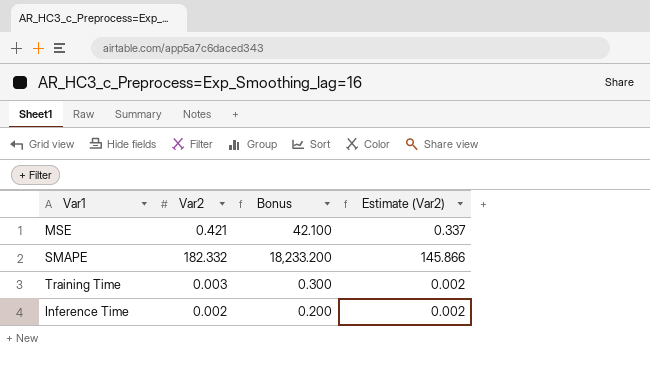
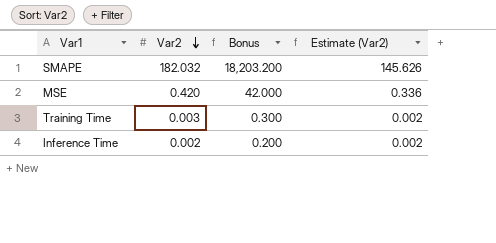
row order: none -> Var2 descending
SMAPE | Var2: 182.332 -> 182.032
SMAPE | Bonus: 18,233.200 -> 18,203.200
SMAPE | Estimate (Var2): 145.866 -> 145.626
MSE | Var2: 0.421 -> 0.420
MSE | Bonus: 42.100 -> 42.000
MSE | Estimate (Var2): 0.337 -> 0.336

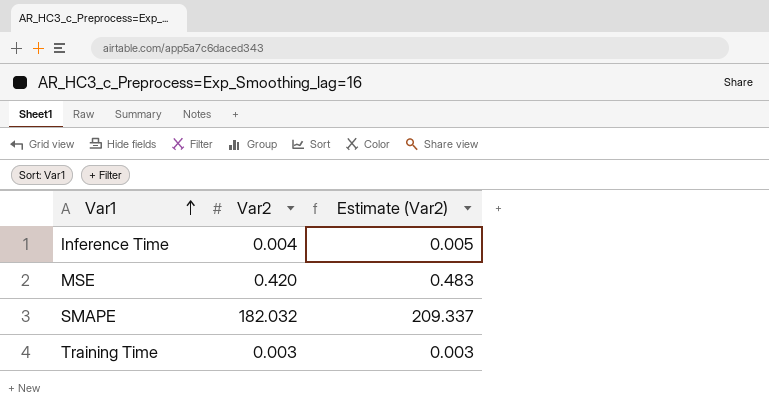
row order: Var2 descending -> Var1 ascending
column Bonus | formula: [Var2] * 100 -> none
column Estimate (Var2) | formula: [Var2] * 0.8 -> [Var2] * 1.15
Inference Time | Var2: 0.002 -> 0.004

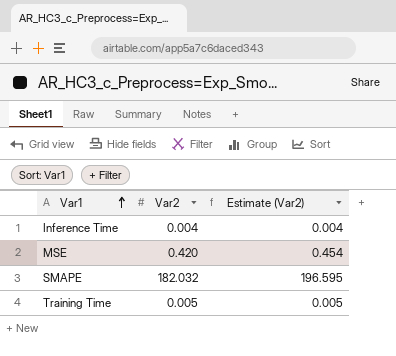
column Estimate (Var2) | formula: [Var2] * 1.15 -> [Var2] * 1.08
Training Time | Var2: 0.003 -> 0.005

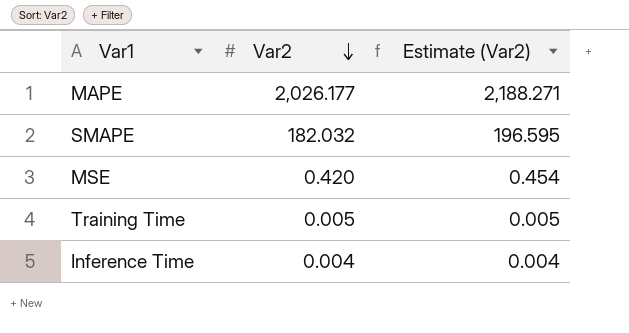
row order: Var1 ascending -> Var2 descending
row MAPE: none -> 2,026.177 | 2,188.271

